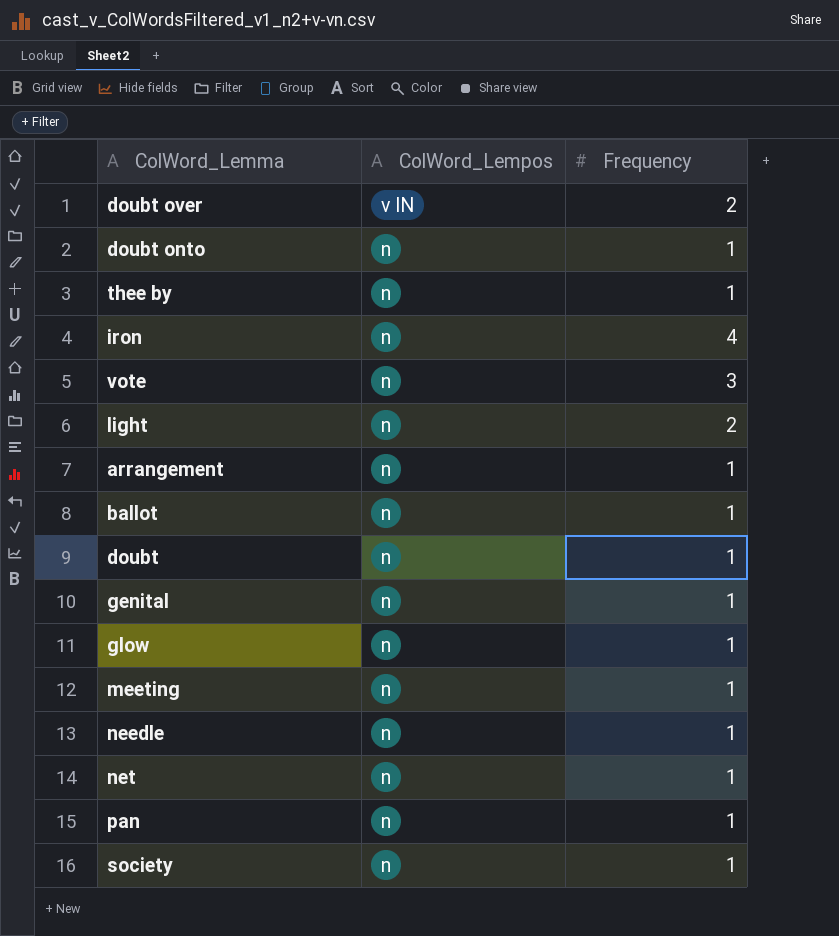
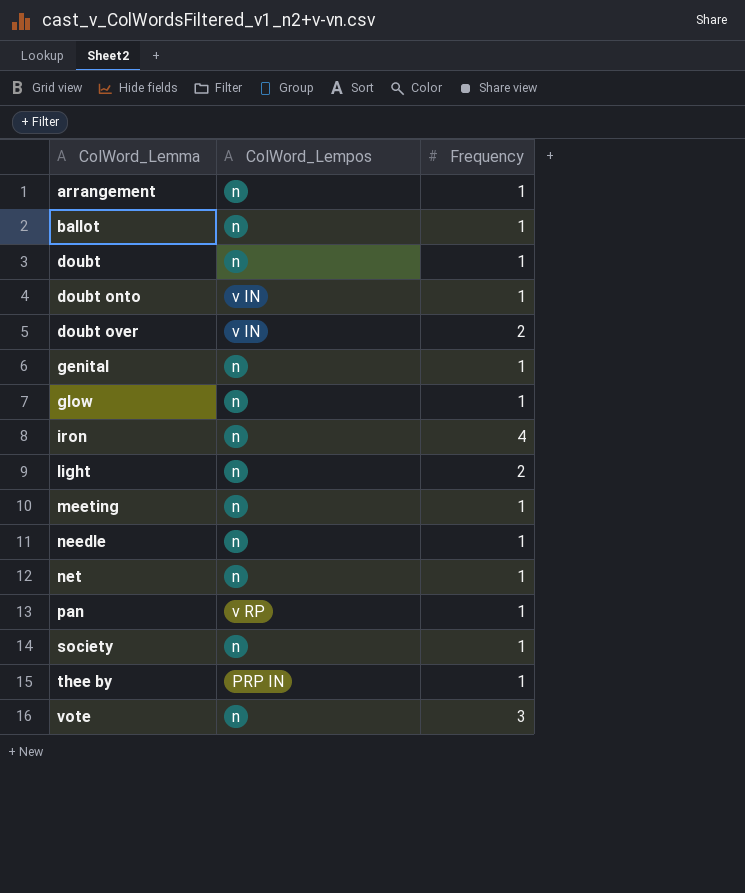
row order: ColWord_Lempos descending -> ColWord_Lemma ascending
doubt onto | ColWord_Lempos: n -> v IN
pan | ColWord_Lempos: n -> v RP
thee by | ColWord_Lempos: n -> PRP IN

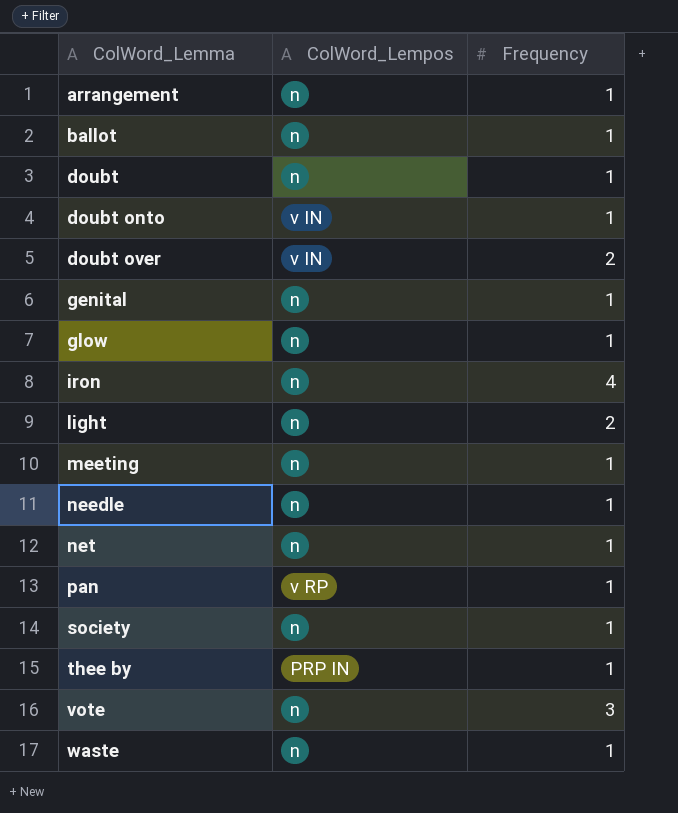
row waste: none -> n | 1

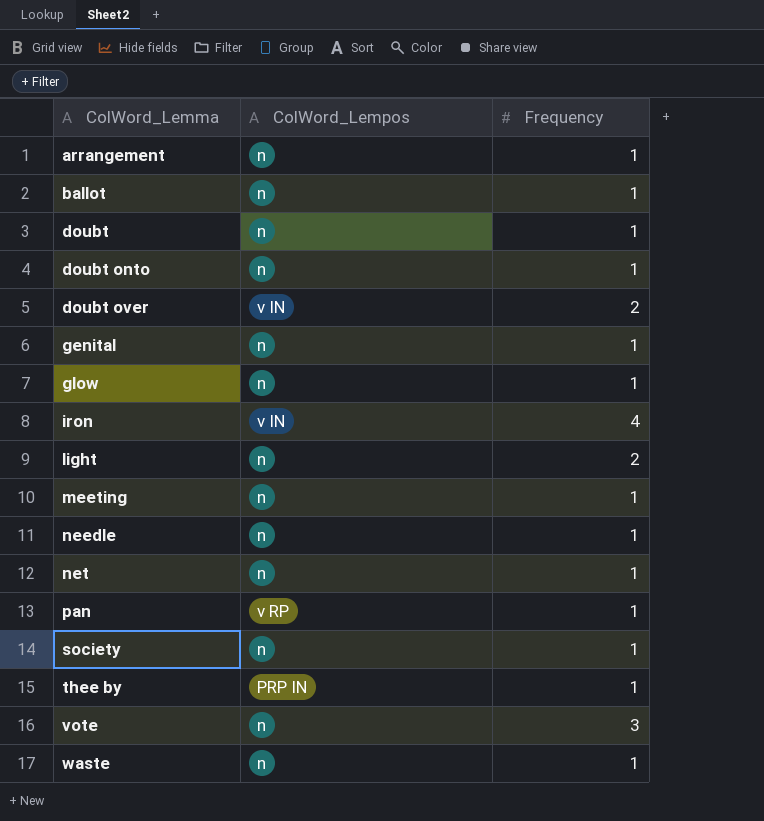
doubt onto | ColWord_Lempos: v IN -> n
iron | ColWord_Lempos: n -> v IN

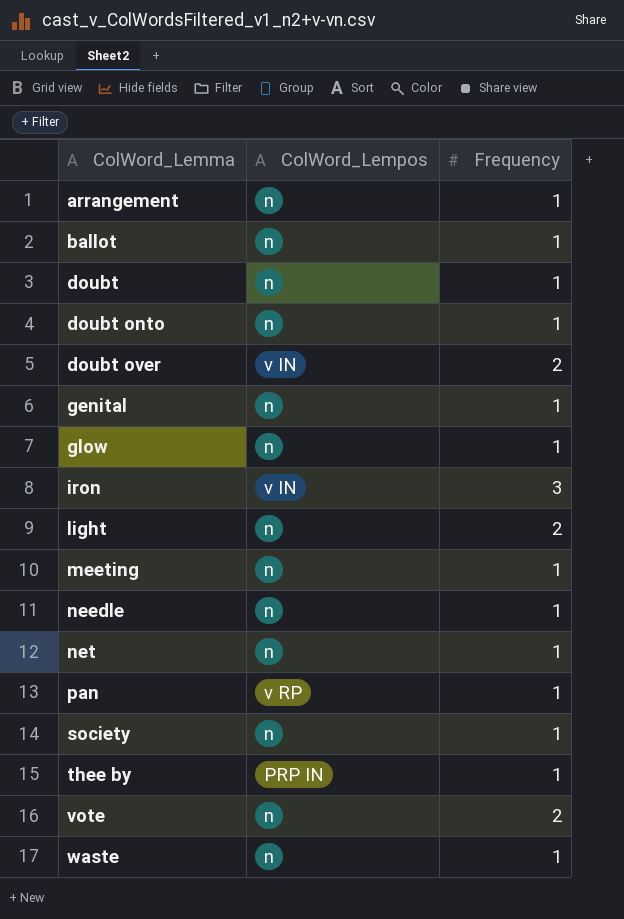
iron | Frequency: 4 -> 3
vote | Frequency: 3 -> 2

